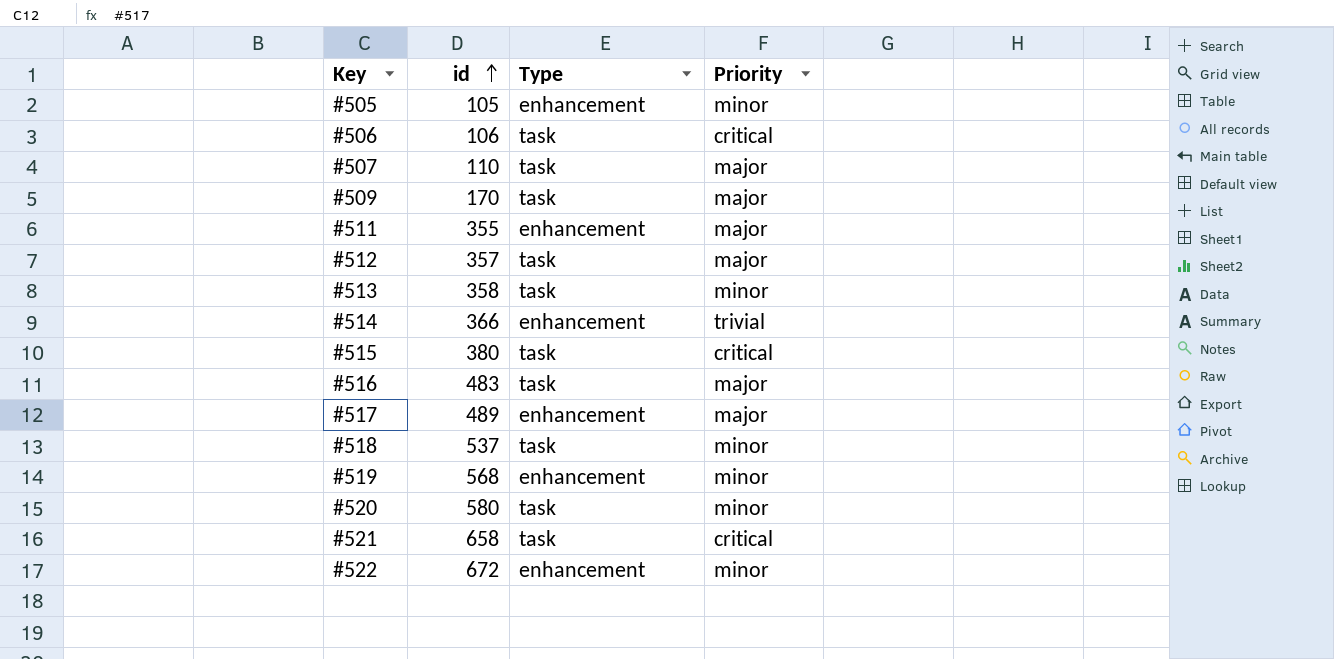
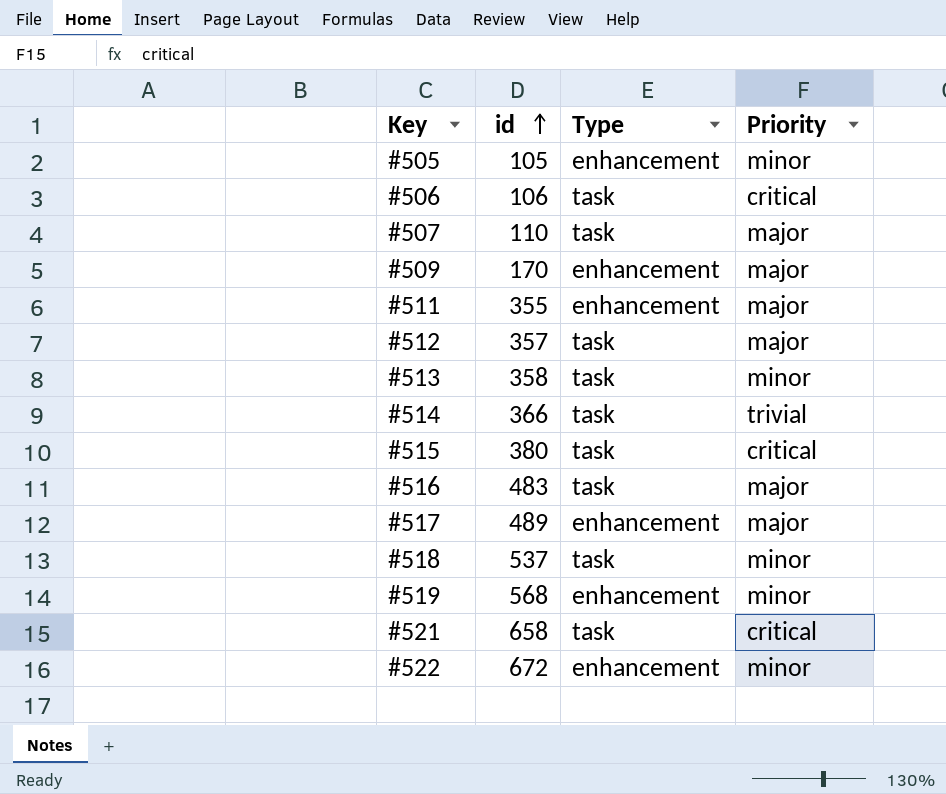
row #520: 580 | task | minor -> none
#509 | Type: task -> enhancement
#514 | Type: enhancement -> task

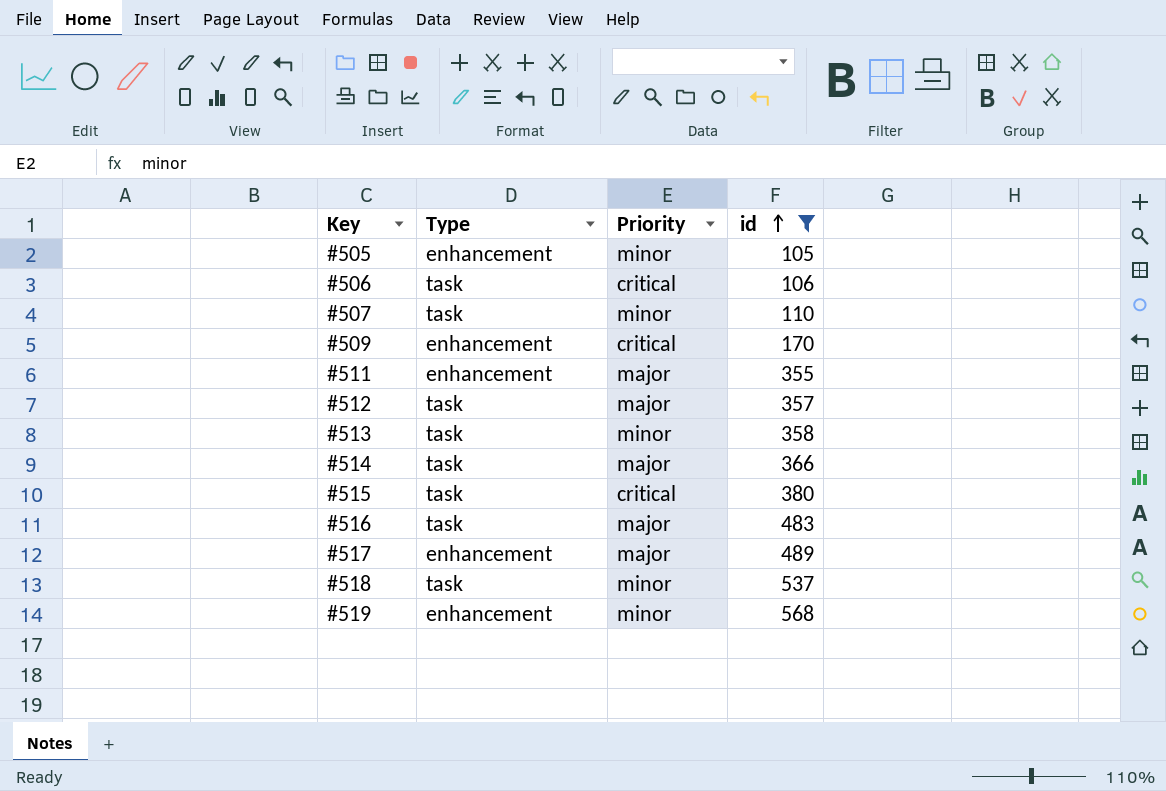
filter: none -> id <= 568
column id | position: 2 -> 4
#507 | Priority: major -> minor
#509 | Priority: major -> critical
#514 | Priority: trivial -> major

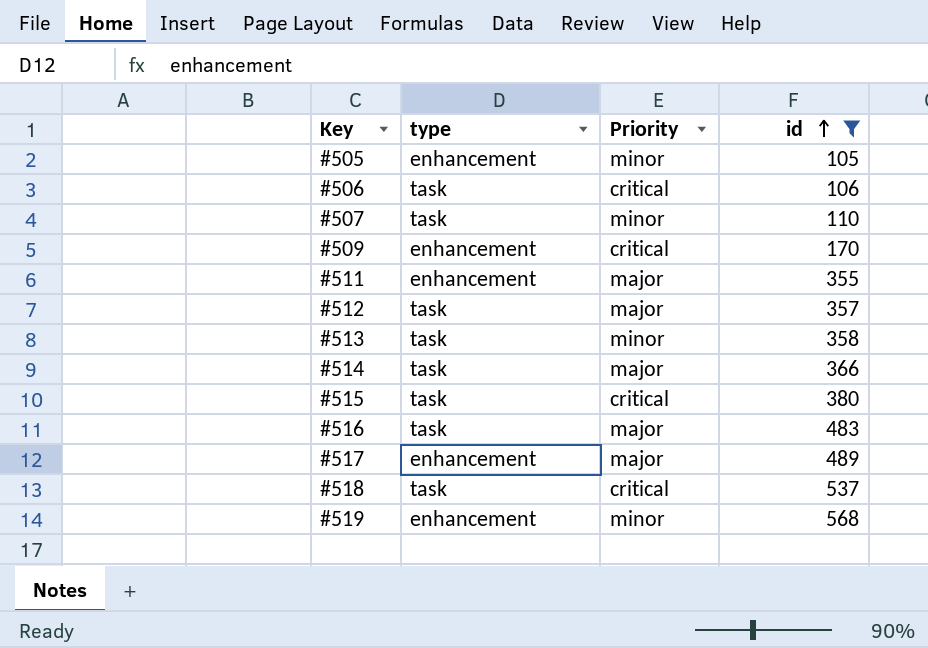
column name: Type -> type
#518 | Priority: minor -> critical

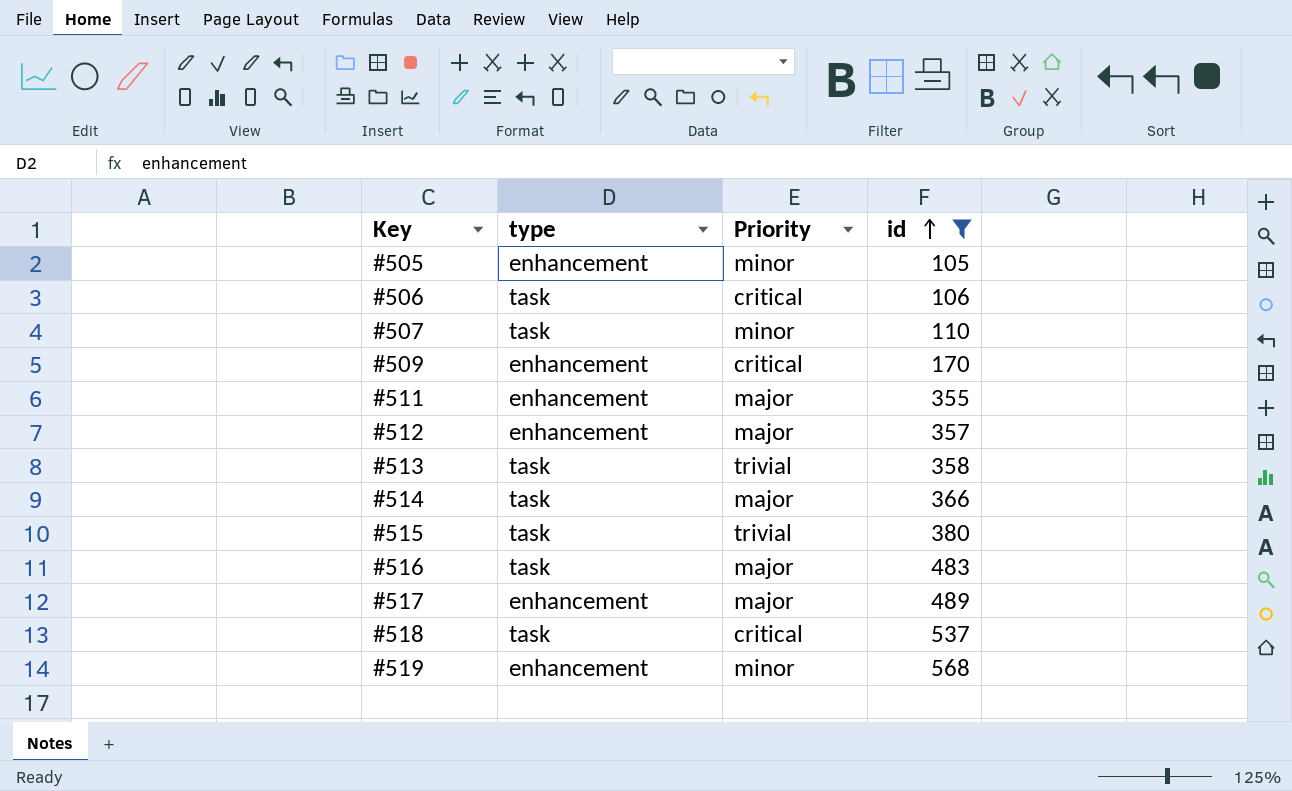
#512 | type: task -> enhancement
#513 | Priority: minor -> trivial
#515 | Priority: critical -> trivial

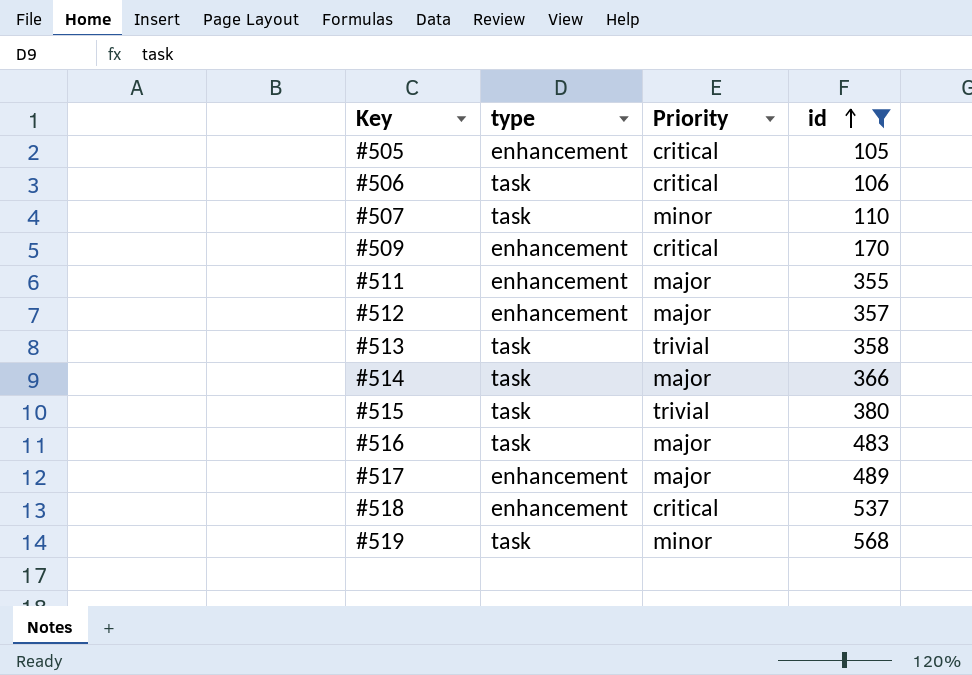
#505 | Priority: minor -> critical
#518 | type: task -> enhancement
#519 | type: enhancement -> task

